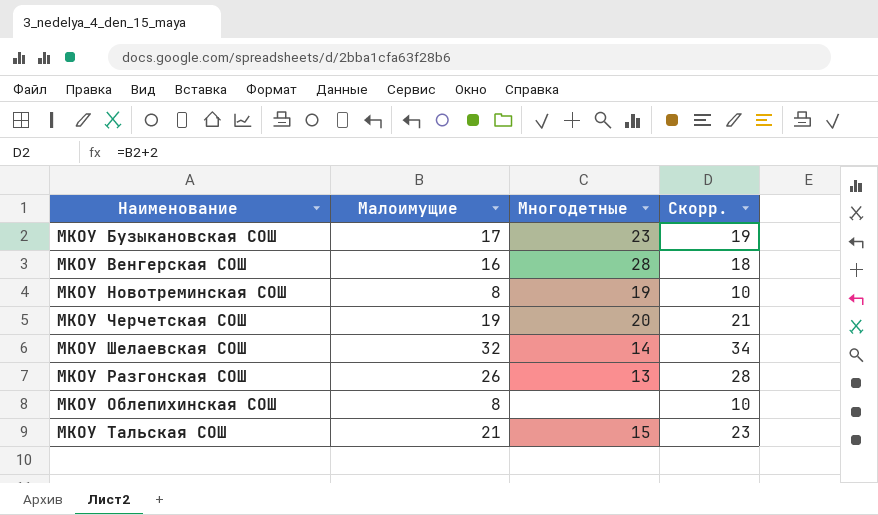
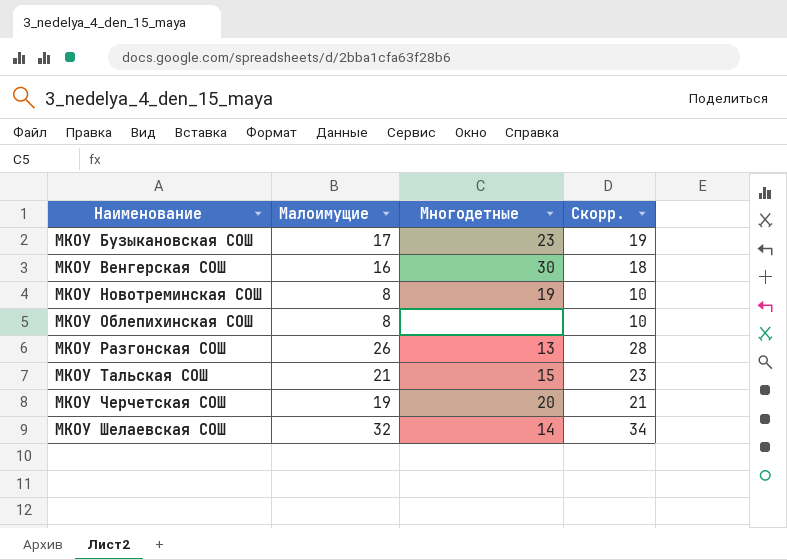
row order: none -> Наименование ascending
МКОУ Венгерская СОШ | Многодетные: 28 -> 30

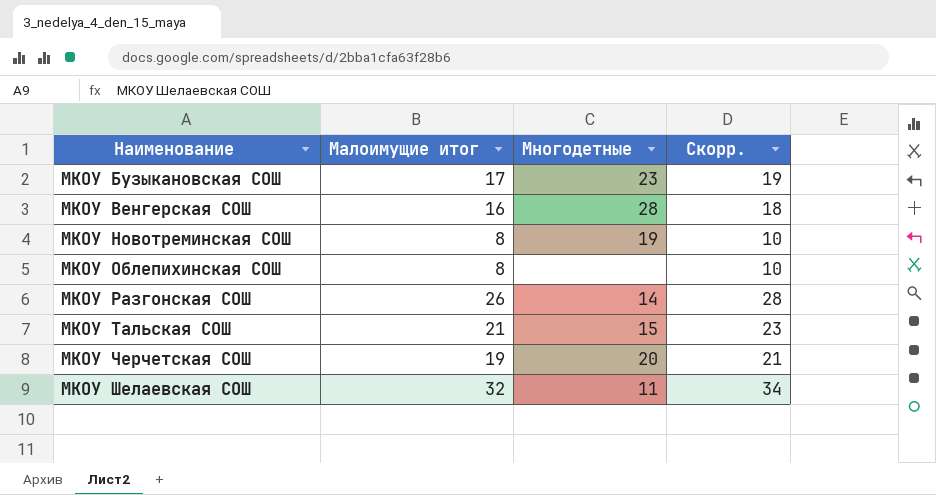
column name: Малоимущие -> Малоимущие итог
МКОУ Венгерская СОШ | Многодетные: 30 -> 28
МКОУ Разгонская СОШ | Многодетные: 13 -> 14
МКОУ Шелаевская СОШ | Многодетные: 14 -> 11

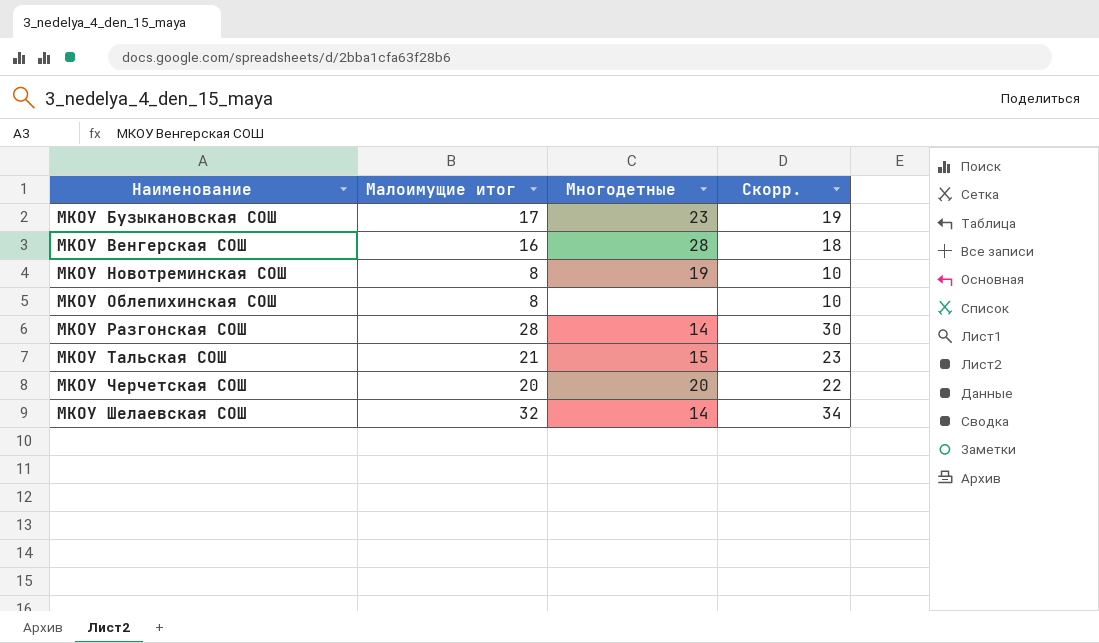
МКОУ Разгонская СОШ | Малоимущие итог: 26 -> 28
МКОУ Разгонская СОШ | Скорр.: 28 -> 30
МКОУ Черчетская СОШ | Малоимущие итог: 19 -> 20
МКОУ Черчетская СОШ | Скорр.: 21 -> 22
МКОУ Шелаевская СОШ | Многодетные: 11 -> 14

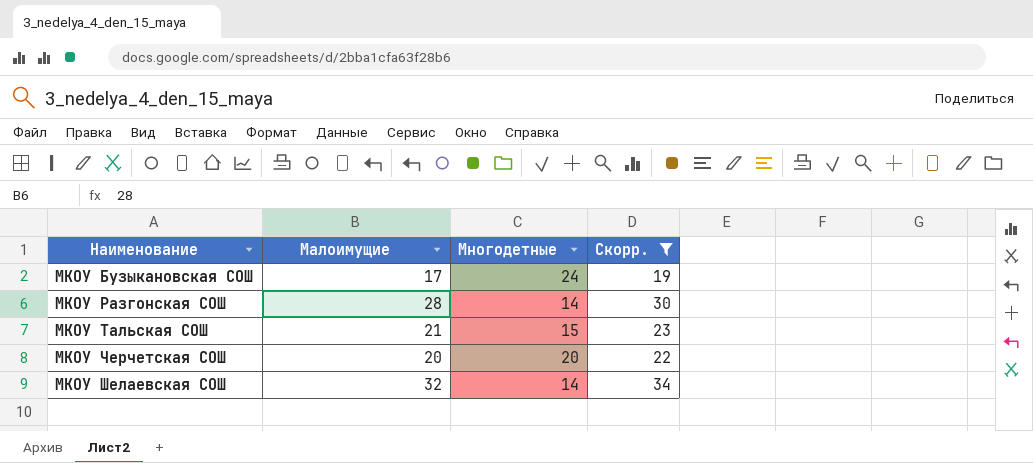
filter: none -> Скорр. >= 19
column name: Малоимущие итог -> Малоимущие
МКОУ Бузыкановская СОШ | Многодетные: 23 -> 24

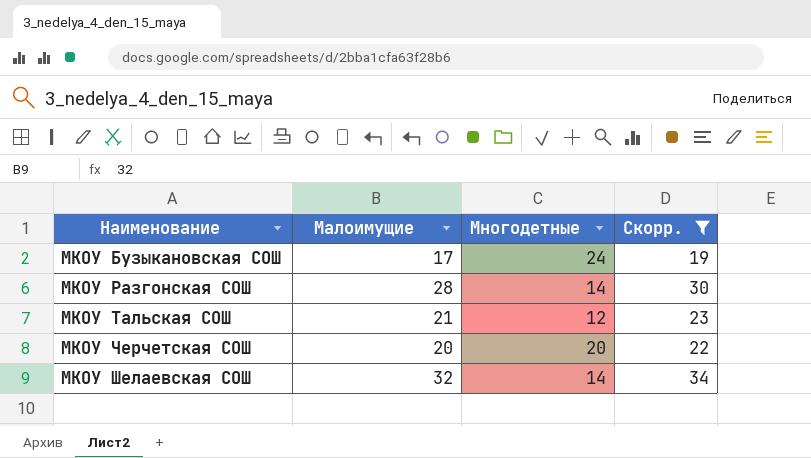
МКОУ Тальская СОШ | Многодетные: 15 -> 12

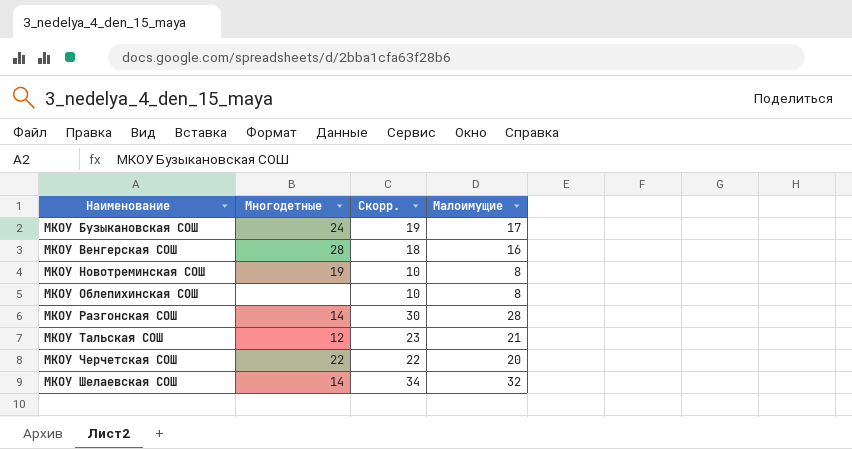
filter: Скорр. >= 19 -> none
column Малоимущие | position: 2 -> 4
МКОУ Черчетская СОШ | Многодетные: 20 -> 22

